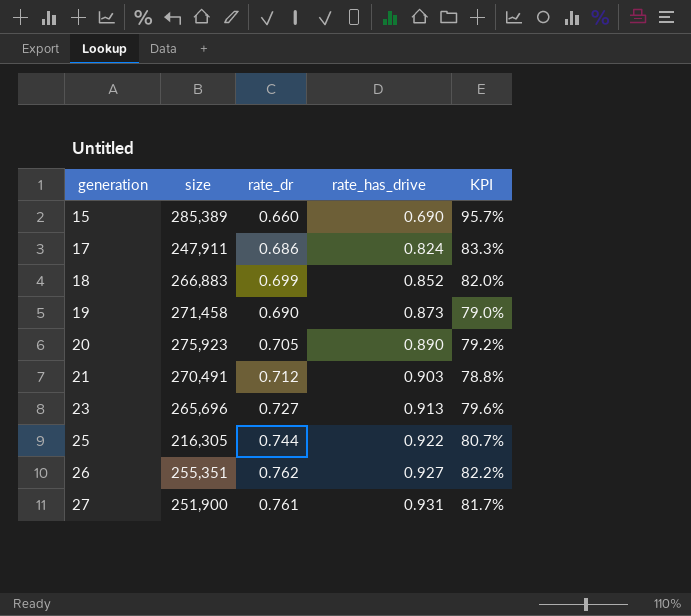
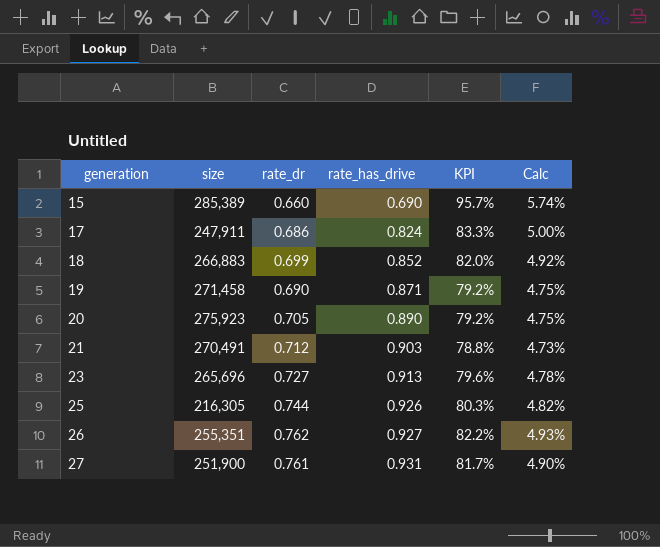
column Calc | formula: none -> [KPI] * 0.06
19 | rate_has_drive: 0.873 -> 0.871
19 | KPI: 79.0% -> 79.2%
25 | rate_has_drive: 0.922 -> 0.926
25 | KPI: 80.7% -> 80.3%

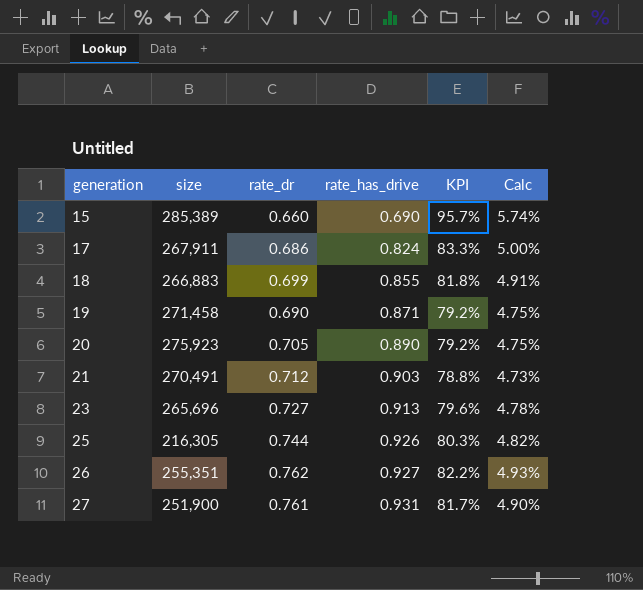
17 | size: 247,911 -> 267,911
18 | rate_has_drive: 0.852 -> 0.855
18 | KPI: 82.0% -> 81.8%
18 | Calc: 4.92% -> 4.91%

